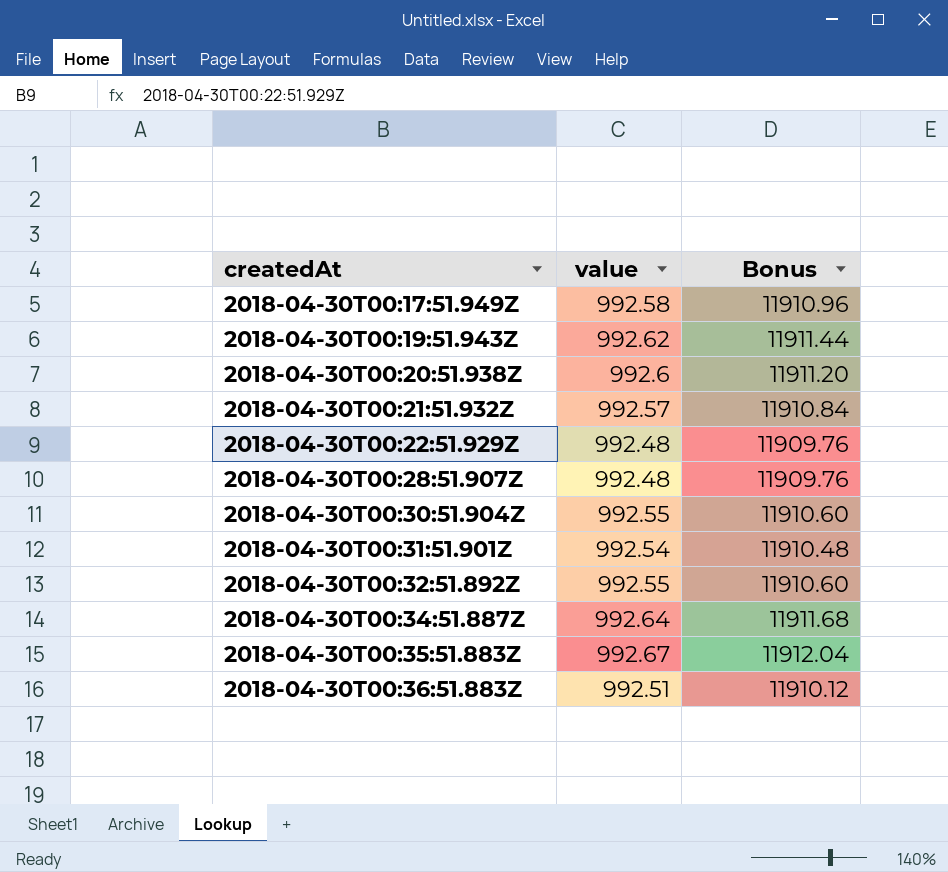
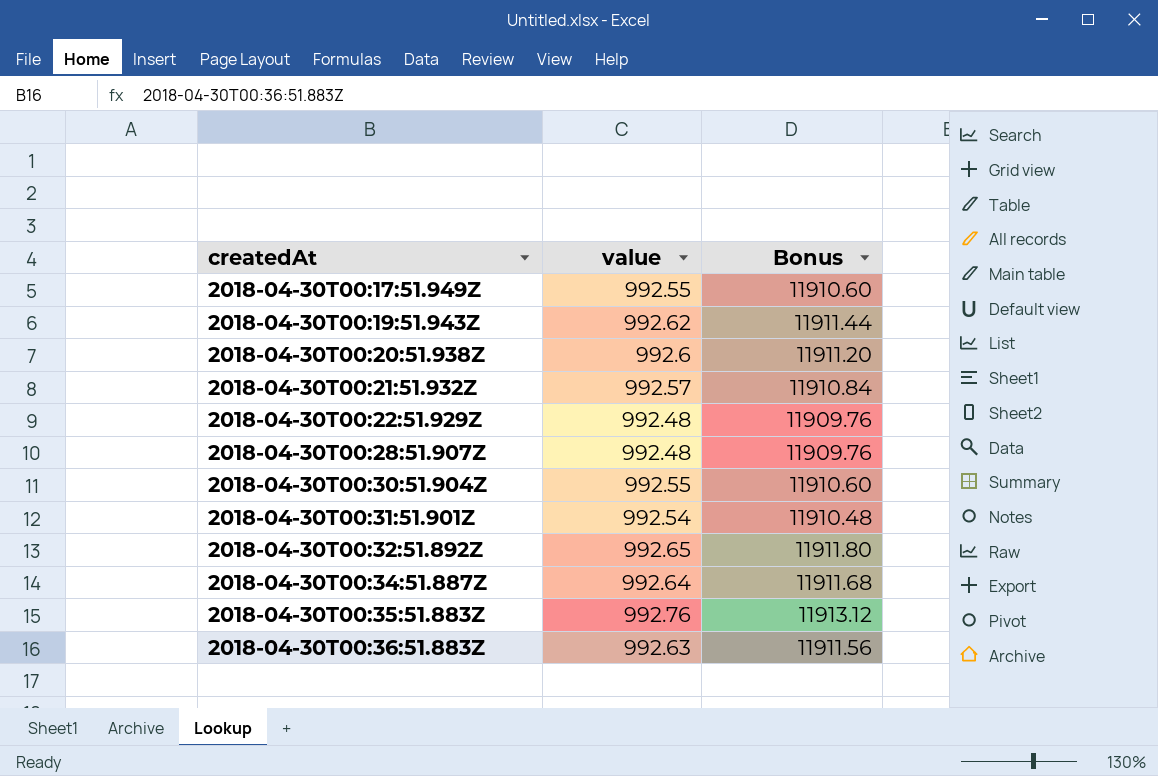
2018-04-30T00:17:51.949Z | value: 992.58 -> 992.55
2018-04-30T00:17:51.949Z | Bonus: 11910.96 -> 11910.60
2018-04-30T00:32:51.892Z | value: 992.55 -> 992.65
2018-04-30T00:32:51.892Z | Bonus: 11910.60 -> 11911.80
2018-04-30T00:35:51.883Z | value: 992.67 -> 992.76
2018-04-30T00:35:51.883Z | Bonus: 11912.04 -> 11913.12
2018-04-30T00:36:51.883Z | value: 992.51 -> 992.63
2018-04-30T00:36:51.883Z | Bonus: 11910.12 -> 11911.56

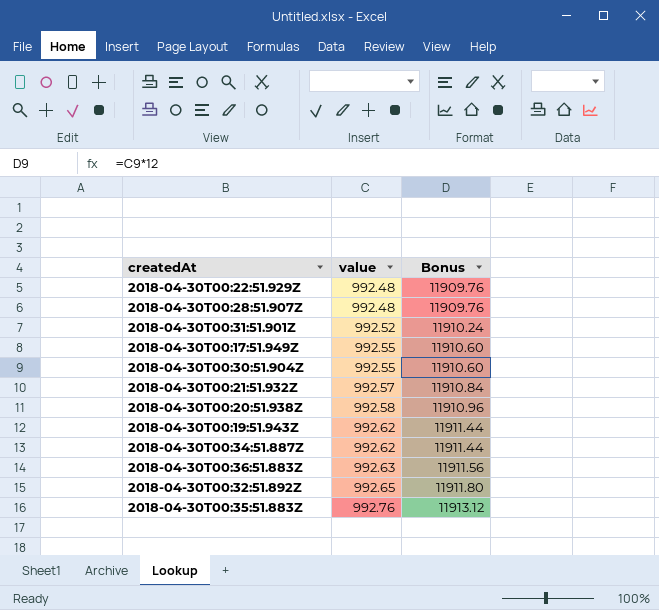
row order: createdAt ascending -> value ascending
2018-04-30T00:31:51.901Z | value: 992.54 -> 992.52
2018-04-30T00:31:51.901Z | Bonus: 11910.48 -> 11910.24
2018-04-30T00:20:51.938Z | value: 992.6 -> 992.58
2018-04-30T00:20:51.938Z | Bonus: 11911.20 -> 11910.96
2018-04-30T00:34:51.887Z | value: 992.64 -> 992.62
2018-04-30T00:34:51.887Z | Bonus: 11911.68 -> 11911.44

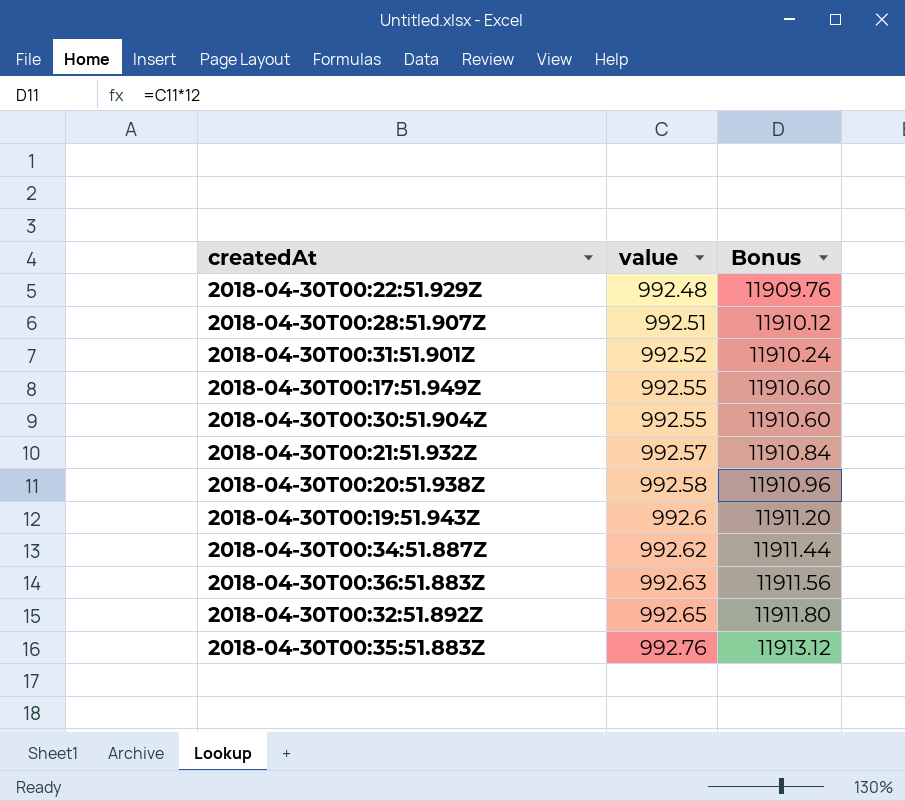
2018-04-30T00:28:51.907Z | value: 992.48 -> 992.51
2018-04-30T00:28:51.907Z | Bonus: 11909.76 -> 11910.12
2018-04-30T00:19:51.943Z | value: 992.62 -> 992.6
2018-04-30T00:19:51.943Z | Bonus: 11911.44 -> 11911.20

